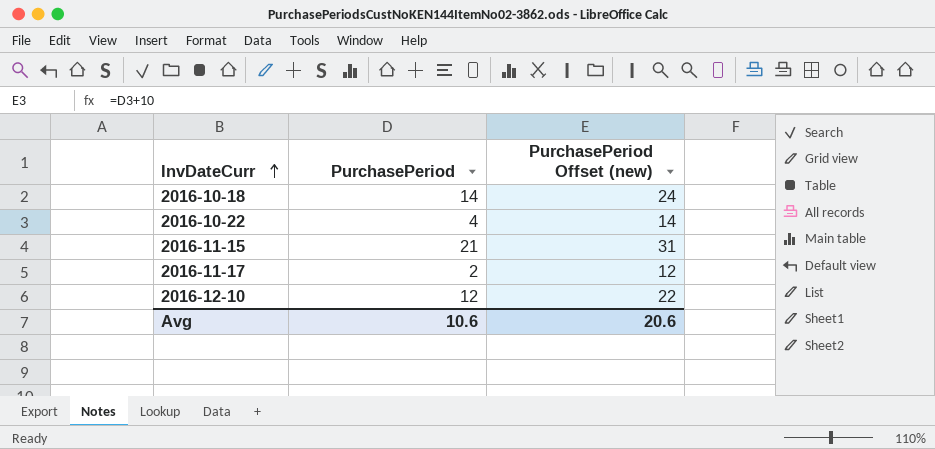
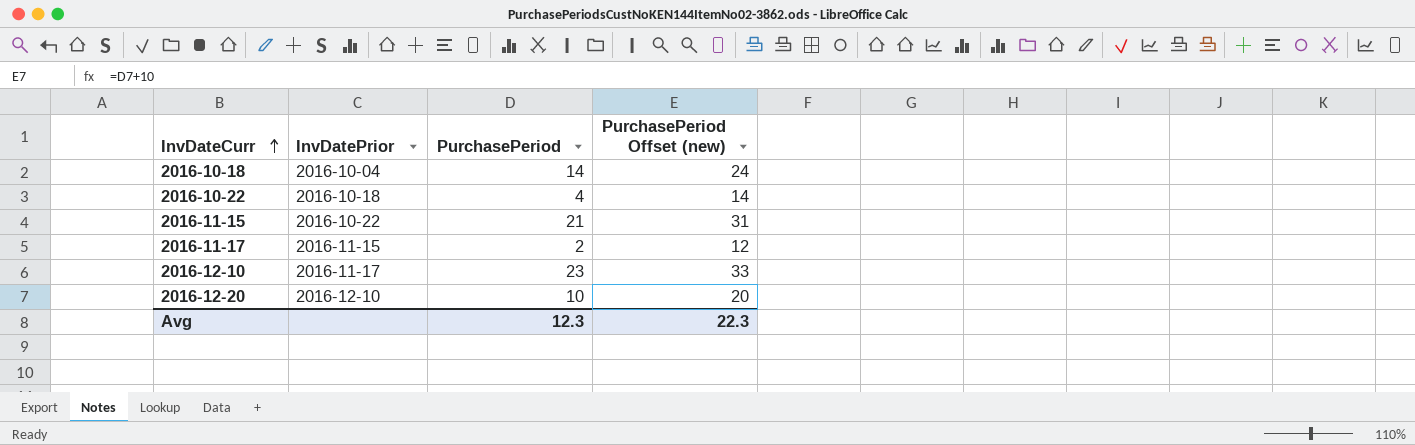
column InvDatePrior | position: none -> 2
2016-12-10 | PurchasePeriod: 12 -> 23
2016-12-10 | PurchasePeriod Offset (new): 22 -> 33
row 2016-12-20: none -> 2016-12-10 | 10 | 20
Avg | PurchasePeriod: 10.6 -> 12.3
Avg | PurchasePeriod Offset (new): 20.6 -> 22.3

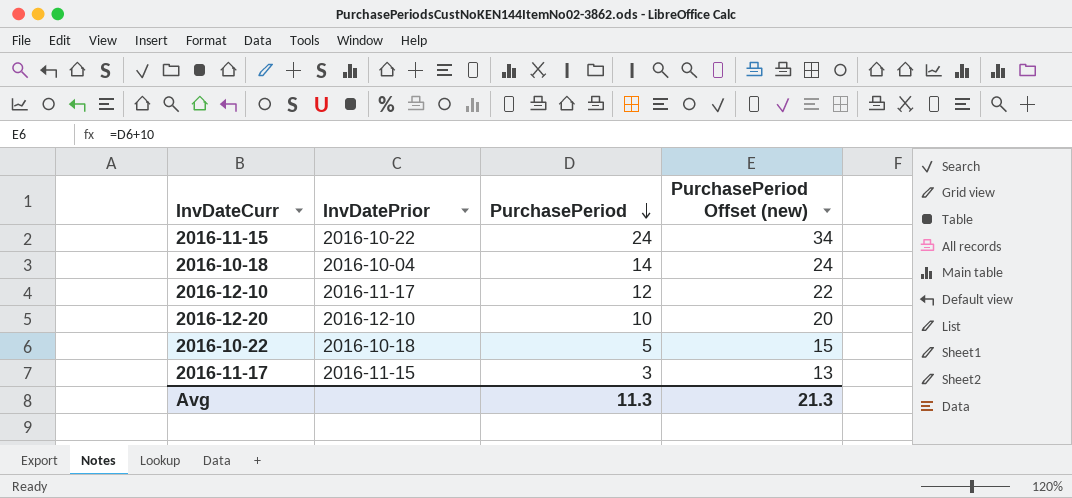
row order: InvDateCurr ascending -> PurchasePeriod descending
2016-11-15 | PurchasePeriod: 21 -> 24
2016-11-15 | PurchasePeriod Offset (new): 31 -> 34
2016-12-10 | PurchasePeriod: 23 -> 12
2016-12-10 | PurchasePeriod Offset (new): 33 -> 22
2016-10-22 | PurchasePeriod: 4 -> 5
2016-10-22 | PurchasePeriod Offset (new): 14 -> 15
2016-11-17 | PurchasePeriod: 2 -> 3
2016-11-17 | PurchasePeriod Offset (new): 12 -> 13
Avg | PurchasePeriod: 12.3 -> 11.3
Avg | PurchasePeriod Offset (new): 22.3 -> 21.3

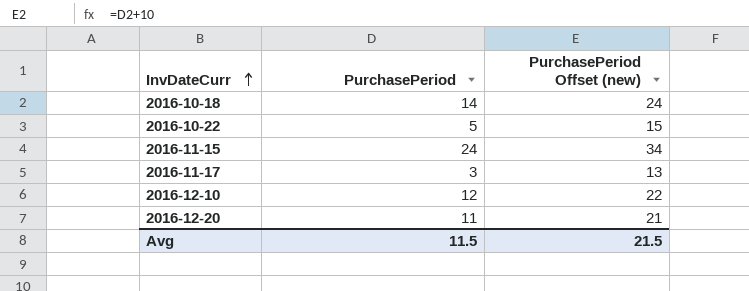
row order: PurchasePeriod descending -> InvDateCurr ascending
column InvDatePrior | position: 2 -> none
2016-12-20 | PurchasePeriod: 10 -> 11
2016-12-20 | PurchasePeriod Offset (new): 20 -> 21
Avg | PurchasePeriod: 11.3 -> 11.5
Avg | PurchasePeriod Offset (new): 21.3 -> 21.5

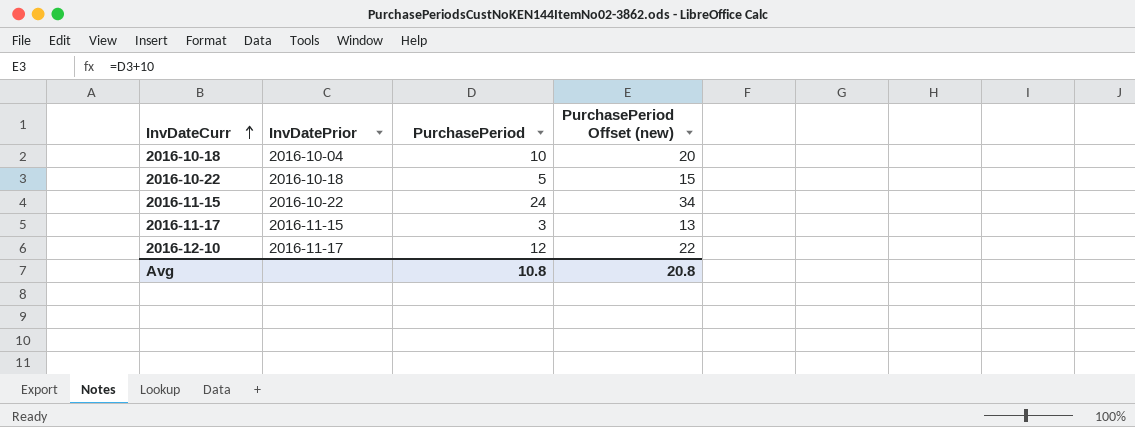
column InvDatePrior | position: none -> 2
row 2016-12-20: 11 | 21 -> none
2016-10-18 | PurchasePeriod: 14 -> 10
2016-10-18 | PurchasePeriod Offset (new): 24 -> 20
Avg | PurchasePeriod: 11.5 -> 10.8
Avg | PurchasePeriod Offset (new): 21.5 -> 20.8

